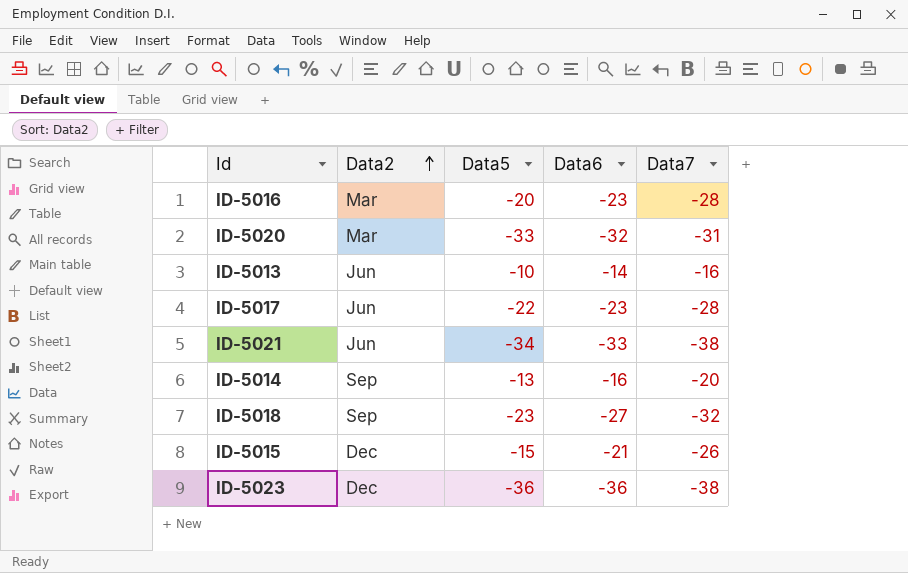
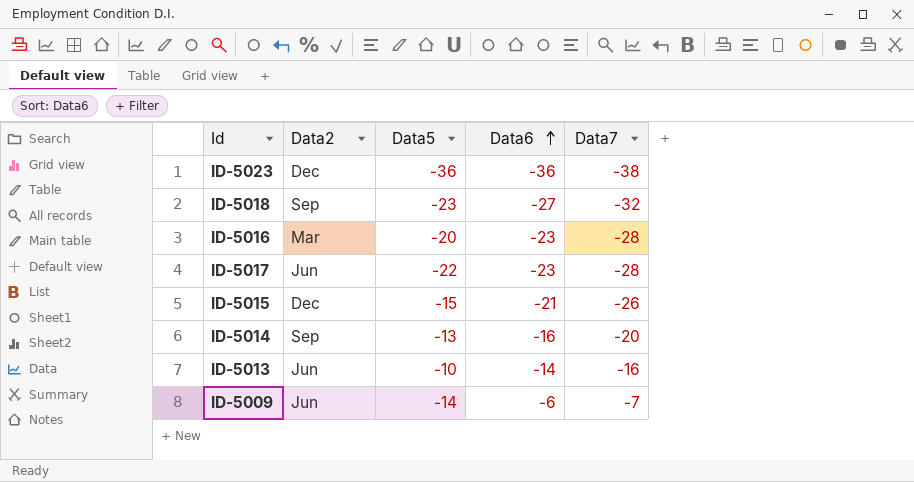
row order: Data2 ascending -> Data6 ascending
row ID-5020: Mar | -33 | -32 | -31 -> none
row ID-5021: Jun | -34 | -33 | -38 -> none
row ID-5009: none -> Jun | -14 | -6 | -7

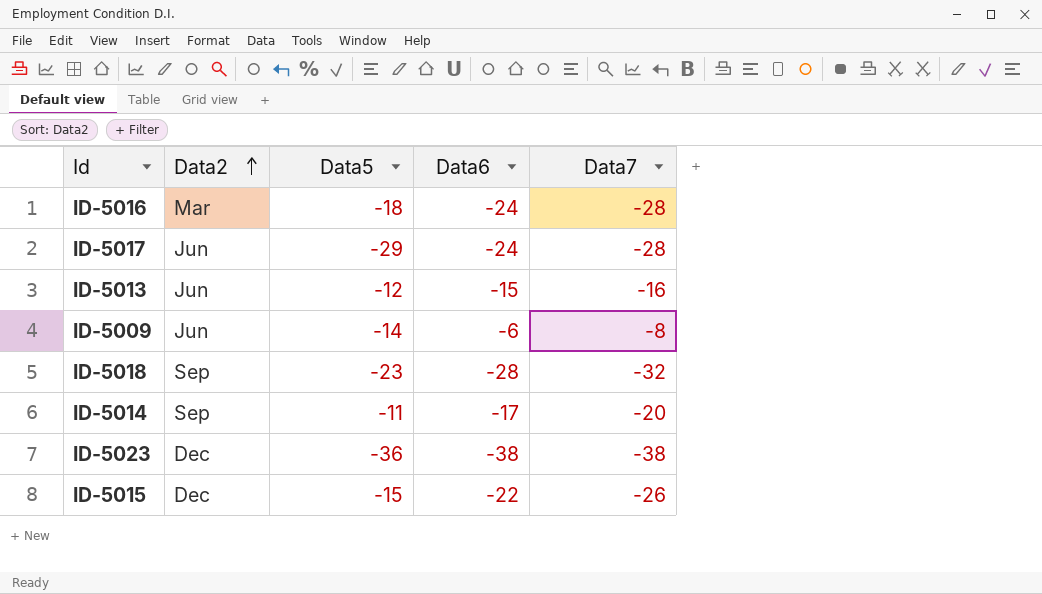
row order: Data6 ascending -> Data2 ascending
ID-5016 | Data5: -20 -> -18
ID-5016 | Data6: -23 -> -24
ID-5017 | Data5: -22 -> -29
ID-5017 | Data6: -23 -> -24
ID-5013 | Data5: -10 -> -12
ID-5013 | Data6: -14 -> -15
ID-5009 | Data7: -7 -> -8
ID-5018 | Data6: -27 -> -28
ID-5014 | Data5: -13 -> -11
ID-5014 | Data6: -16 -> -17
ID-5023 | Data6: -36 -> -38
ID-5015 | Data6: -21 -> -22

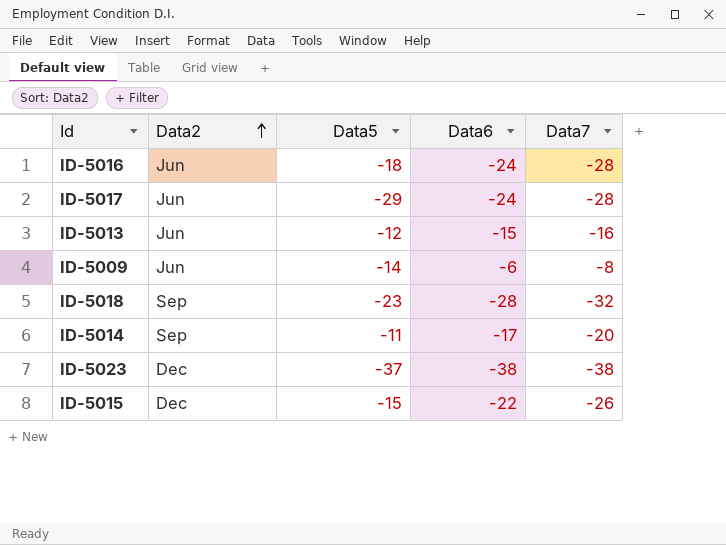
ID-5016 | Data2: Mar -> Jun
ID-5023 | Data5: -36 -> -37

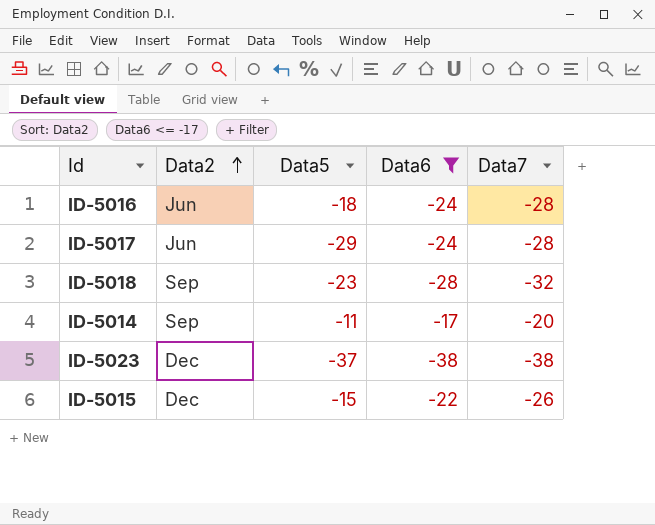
filter: none -> Data6 <= -17

